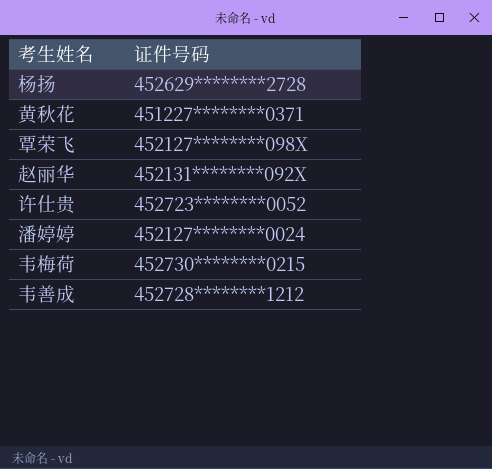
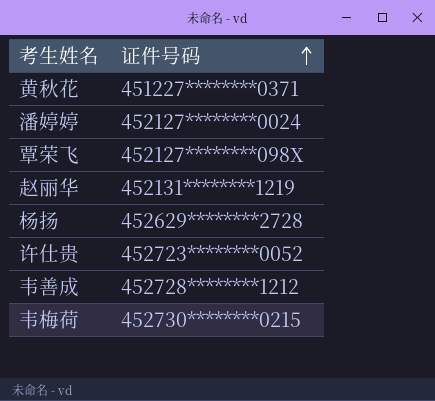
row order: none -> 证件号码 ascending
赵丽华 | 证件号码: 452131********092X -> 452131********1219

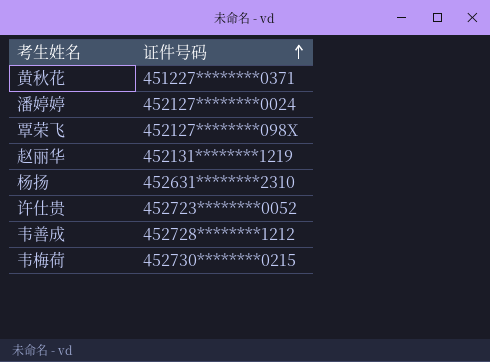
杨扬 | 证件号码: 452629********2728 -> 452631********2310

